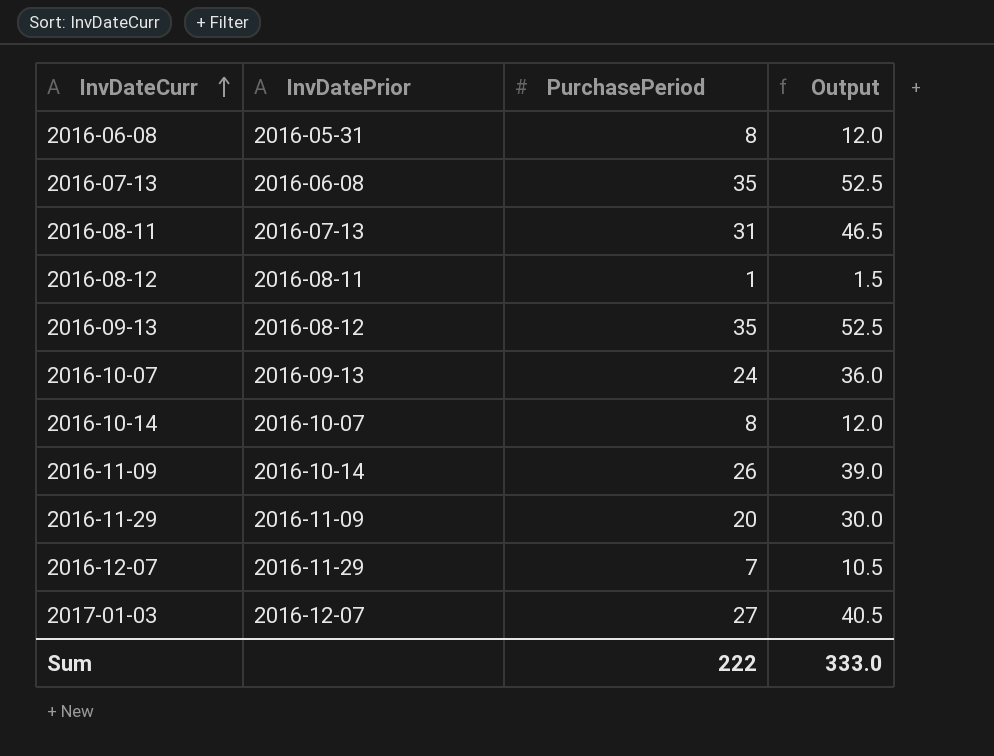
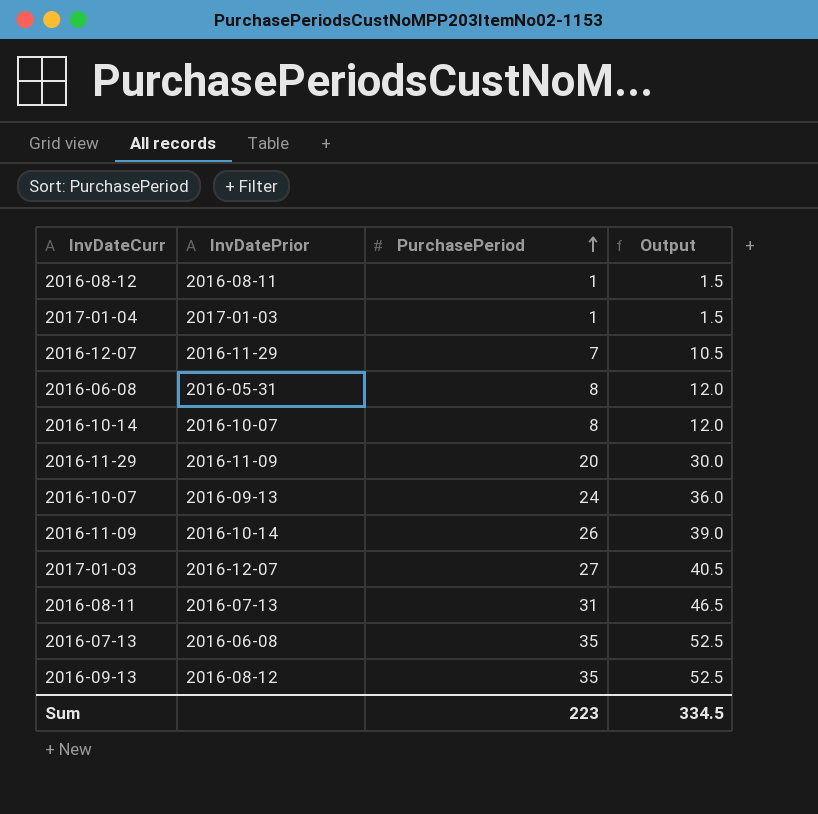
row order: InvDateCurr ascending -> PurchasePeriod ascending
row 2017-01-04: none -> 2017-01-03 | 1 | 1.5
Sum | PurchasePeriod: 222 -> 223
Sum | Output: 333.0 -> 334.5

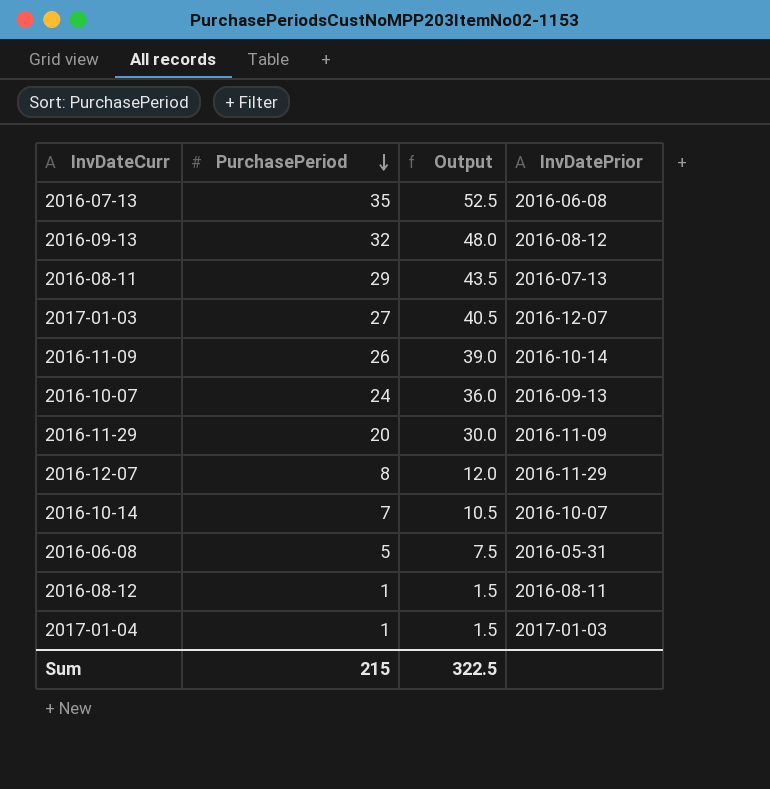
row order: PurchasePeriod ascending -> PurchasePeriod descending
column InvDatePrior | position: 2 -> 4
2016-09-13 | PurchasePeriod: 35 -> 32
2016-09-13 | Output: 52.5 -> 48.0
2016-08-11 | PurchasePeriod: 31 -> 29
2016-08-11 | Output: 46.5 -> 43.5
2016-12-07 | PurchasePeriod: 7 -> 8
2016-12-07 | Output: 10.5 -> 12.0
2016-10-14 | PurchasePeriod: 8 -> 7
2016-10-14 | Output: 12.0 -> 10.5
2016-06-08 | PurchasePeriod: 8 -> 5
2016-06-08 | Output: 12.0 -> 7.5
Sum | PurchasePeriod: 223 -> 215
Sum | Output: 334.5 -> 322.5

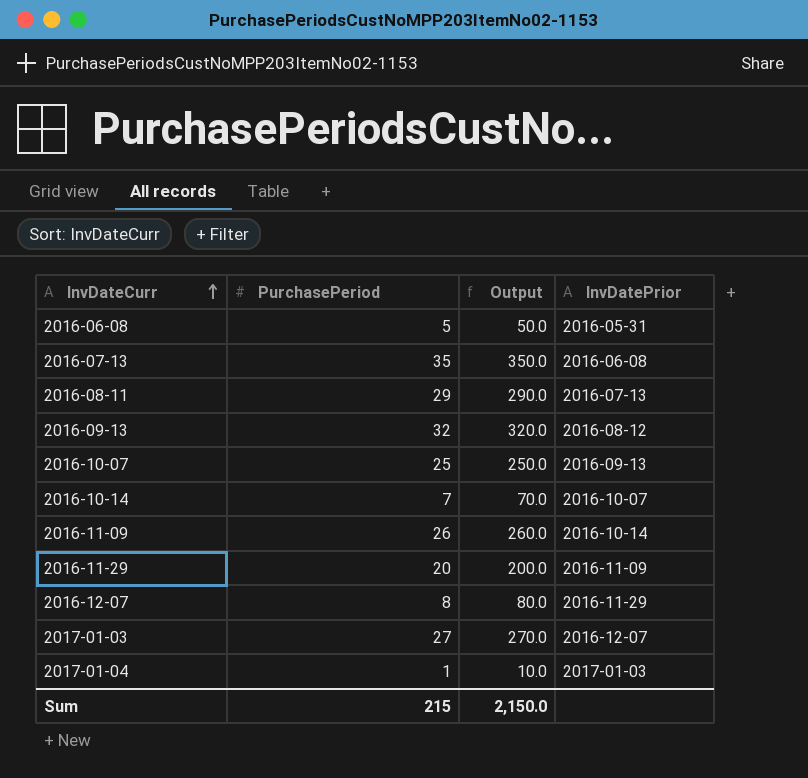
row order: PurchasePeriod descending -> InvDateCurr ascending
column Output | formula: [PurchasePeriod] * 1.5 -> [PurchasePeriod] * 10
row 2016-08-12: 1 | 1.5 | 2016-08-11 -> none
2016-10-07 | PurchasePeriod: 24 -> 25
Sum | Output: 322.5 -> 2,150.0

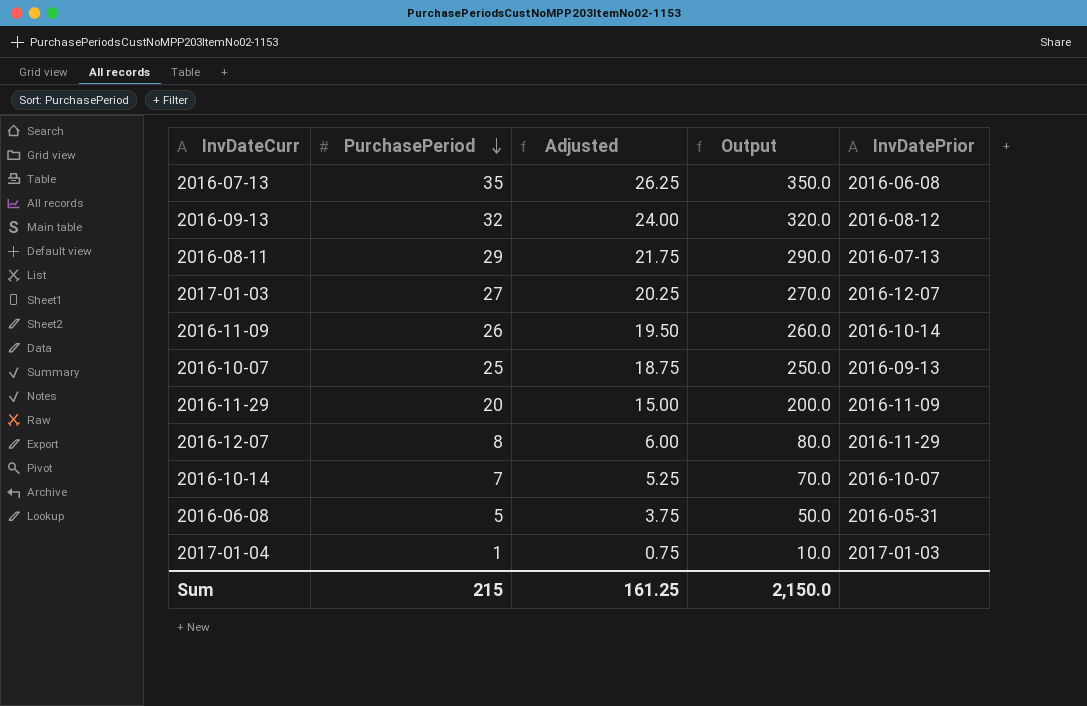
row order: InvDateCurr ascending -> PurchasePeriod descending
column Adjusted | formula: none -> [PurchasePeriod] * 0.75

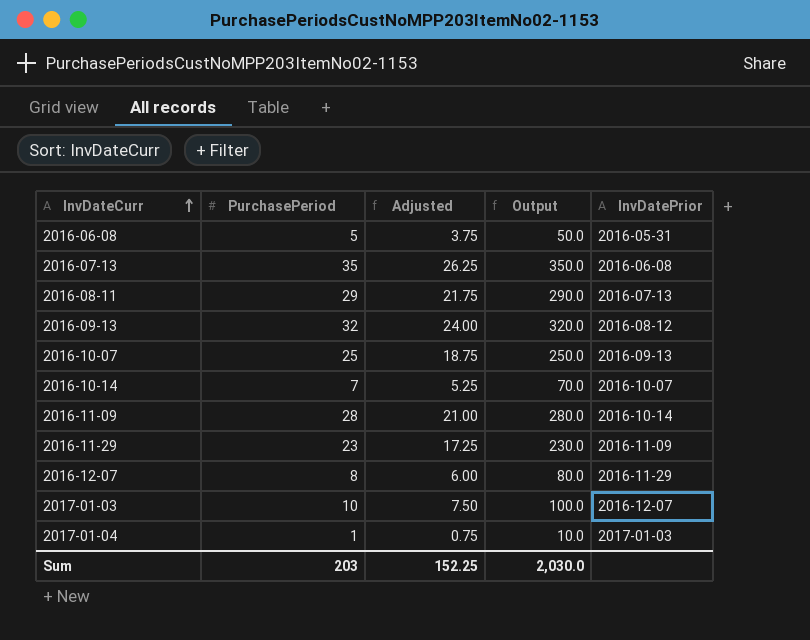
row order: PurchasePeriod descending -> InvDateCurr ascending
2016-11-09 | PurchasePeriod: 26 -> 28
2016-11-09 | Adjusted: 19.50 -> 21.00
2016-11-09 | Output: 260.0 -> 280.0
2016-11-29 | PurchasePeriod: 20 -> 23
2016-11-29 | Adjusted: 15.00 -> 17.25
2016-11-29 | Output: 200.0 -> 230.0
2017-01-03 | PurchasePeriod: 27 -> 10
2017-01-03 | Adjusted: 20.25 -> 7.50
2017-01-03 | Output: 270.0 -> 100.0
Sum | PurchasePeriod: 215 -> 203
Sum | Adjusted: 161.25 -> 152.25
Sum | Output: 2,150.0 -> 2,030.0

